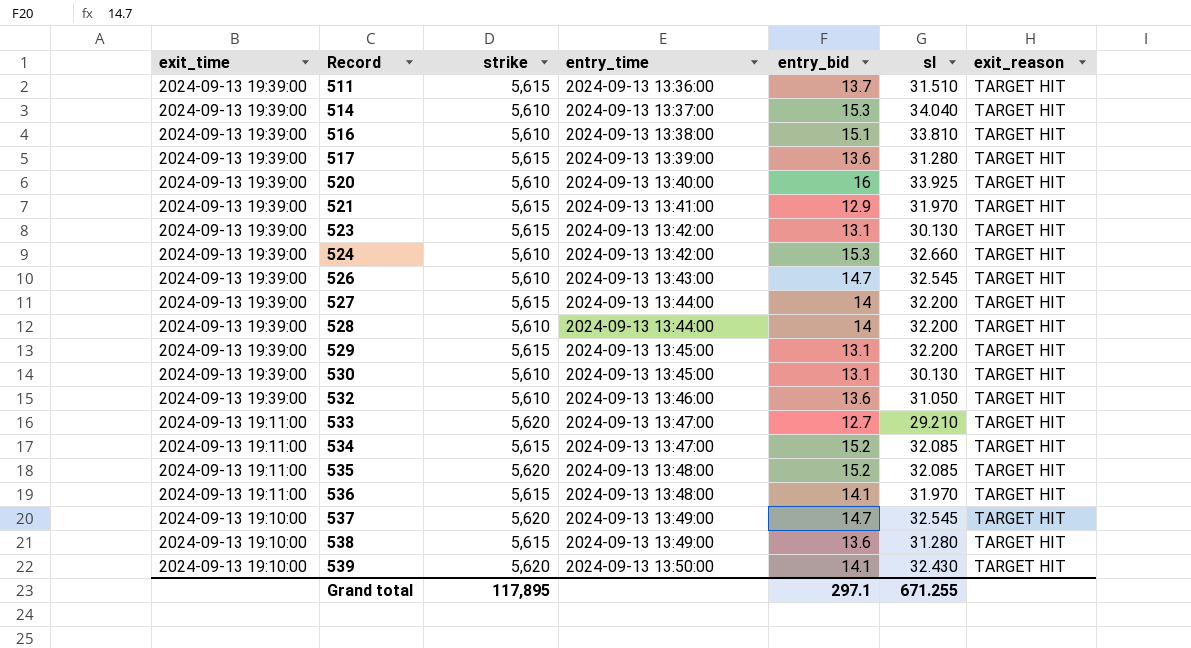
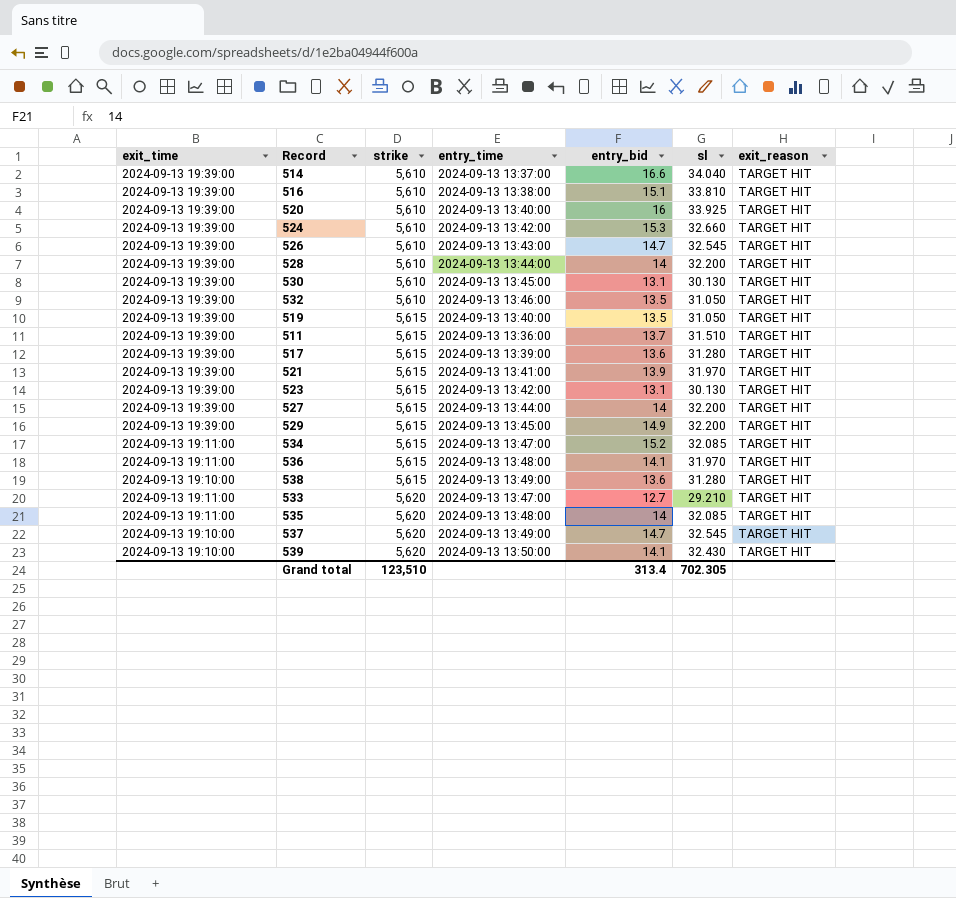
row order: exit_time descending -> strike ascending
514 | entry_bid: 15.3 -> 16.6
532 | entry_bid: 13.6 -> 13.5
row 519: none -> 2024-09-13 19:39:00 | 5,615 | 2024-09-13 13:40:00 | 13.5 | 31.050 | TARGET HIT
521 | entry_bid: 12.9 -> 13.9
529 | entry_bid: 13.1 -> 14.9
535 | entry_bid: 15.2 -> 14
Grand total | strike: 117,895 -> 123,510
Grand total | entry_bid: 297.1 -> 313.4
Grand total | sl: 671.255 -> 702.305

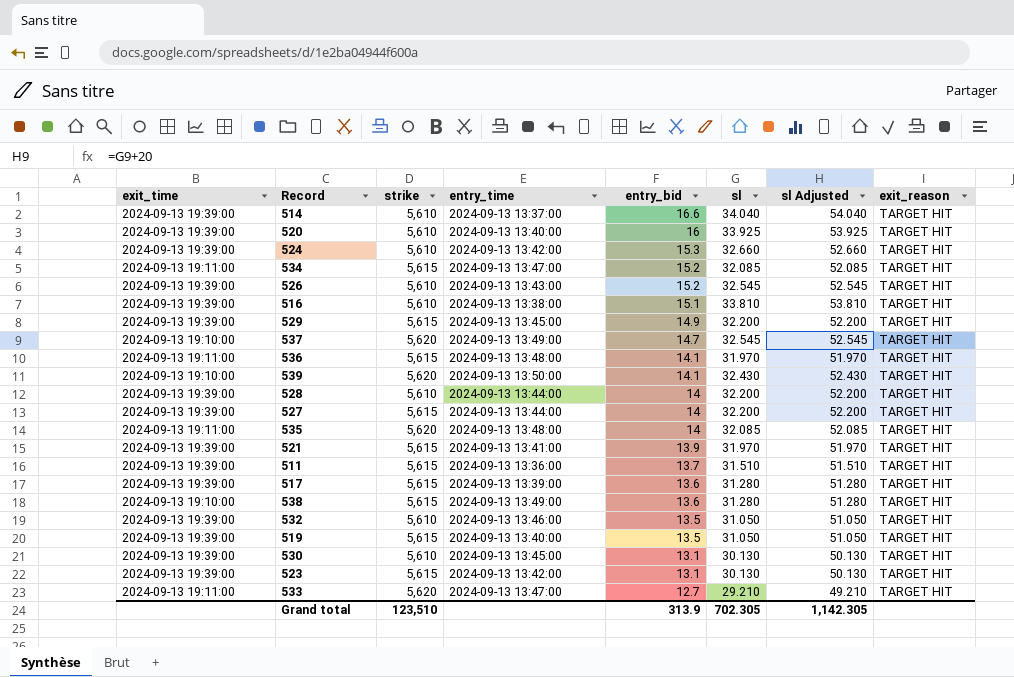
row order: strike ascending -> entry_bid descending
column sl Adjusted | formula: none -> [sl] + 20
526 | entry_bid: 14.7 -> 15.2
Grand total | entry_bid: 313.4 -> 313.9

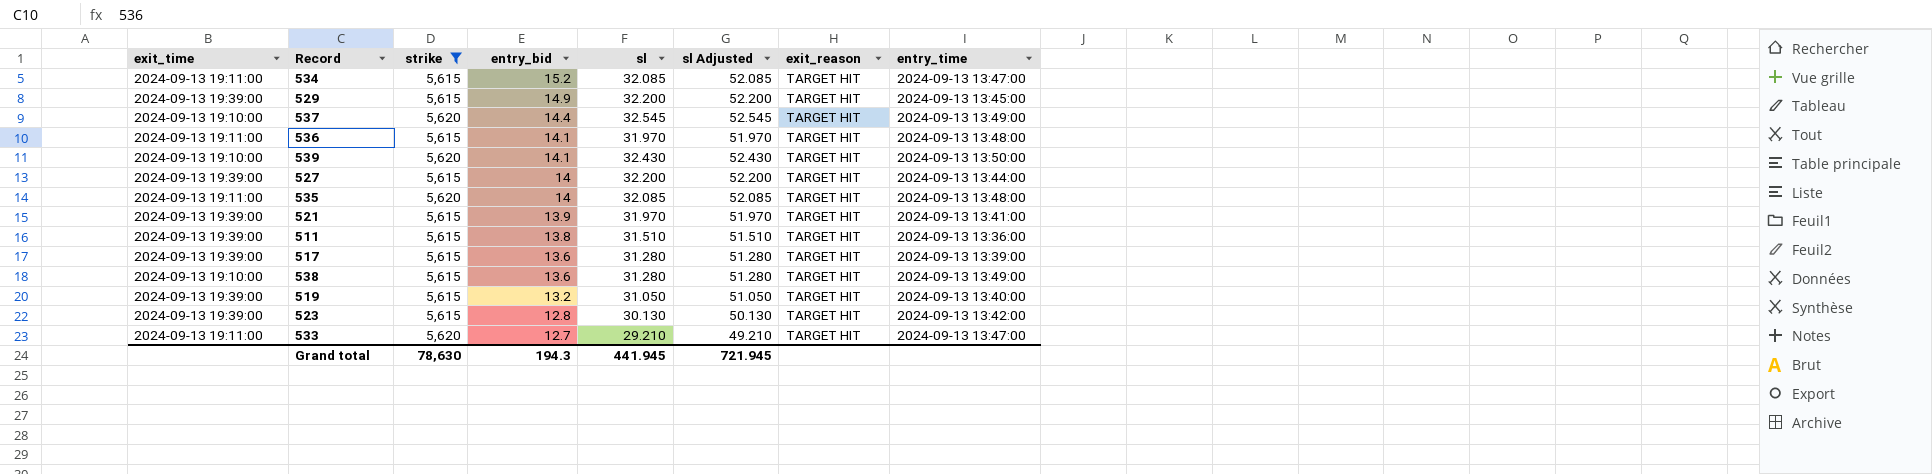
filter: none -> strike != 5,610
column entry_time | position: 4 -> 8
537 | entry_bid: 14.7 -> 14.4
511 | entry_bid: 13.7 -> 13.8
519 | entry_bid: 13.5 -> 13.2
523 | entry_bid: 13.1 -> 12.8
Grand total | strike: 123,510 -> 78,630
Grand total | entry_bid: 313.9 -> 194.3
Grand total | sl: 702.305 -> 441.945
Grand total | sl Adjusted: 1,142.305 -> 721.945

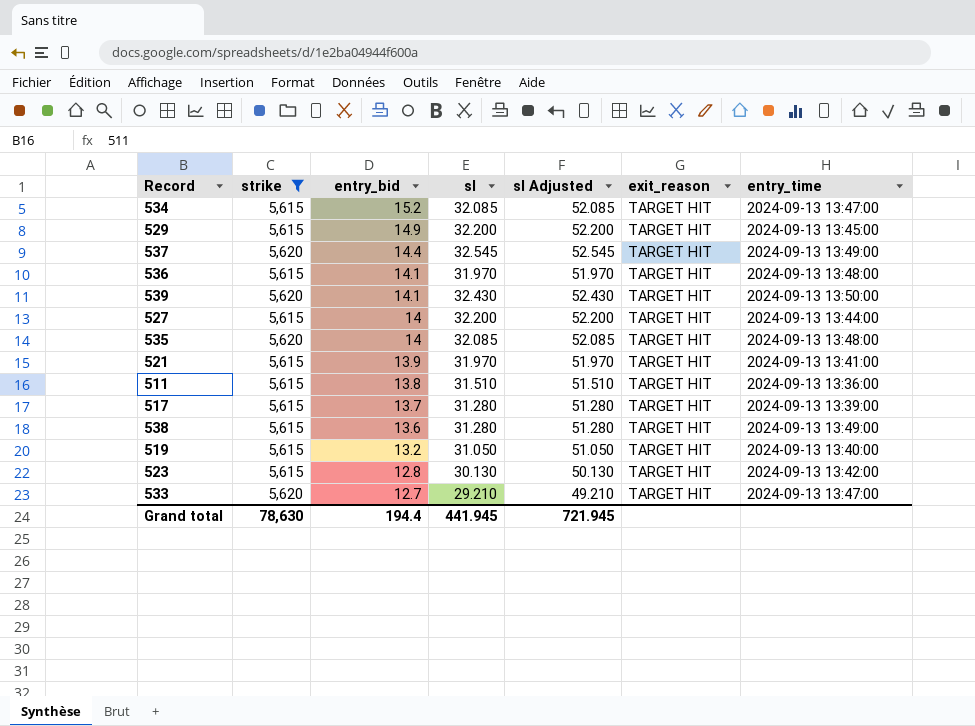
column exit_time | position: 1 -> none
517 | entry_bid: 13.6 -> 13.7
Grand total | entry_bid: 194.3 -> 194.4

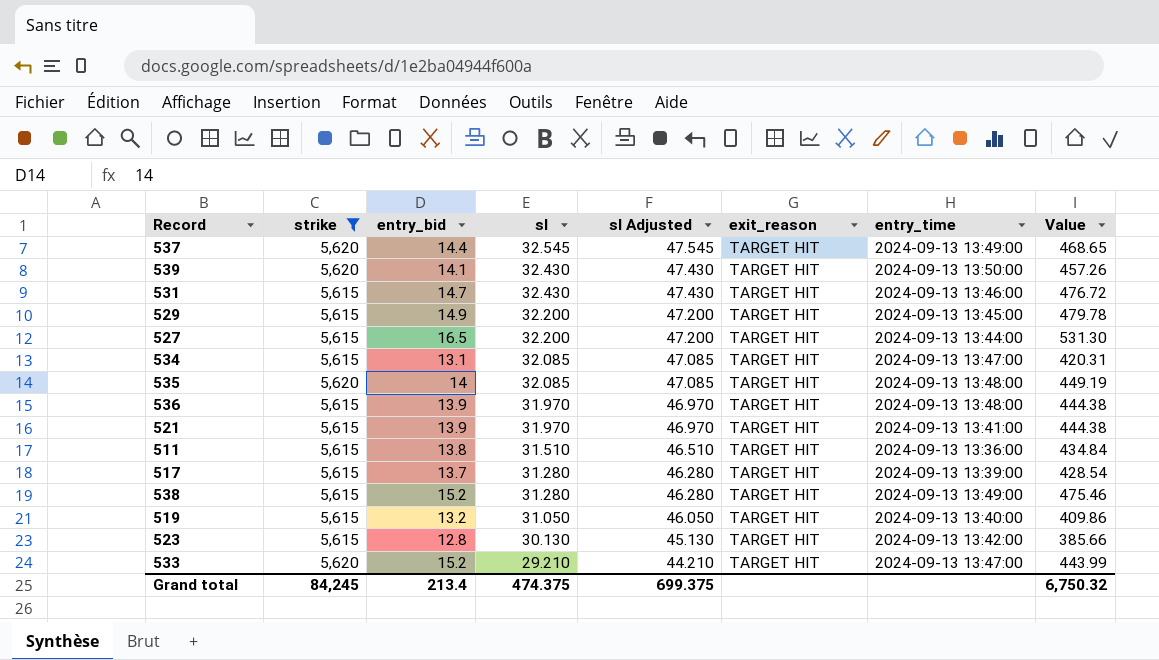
row order: entry_bid descending -> sl descending
column sl Adjusted | formula: [sl] + 20 -> [sl] + 15
column Value | formula: none -> [entry_bid] * [sl]
row 531: none -> 5,615 | 14.7 | 32.430 | 47.430 | TARGET HIT | 2024-09-13 13:46:00 | 476.72
527 | entry_bid: 14 -> 16.5
534 | entry_bid: 15.2 -> 13.1
536 | entry_bid: 14.1 -> 13.9
538 | entry_bid: 13.6 -> 15.2
533 | entry_bid: 12.7 -> 15.2
Grand total | strike: 78,630 -> 84,245
Grand total | entry_bid: 194.4 -> 213.4
Grand total | sl: 441.945 -> 474.375
Grand total | sl Adjusted: 721.945 -> 699.375

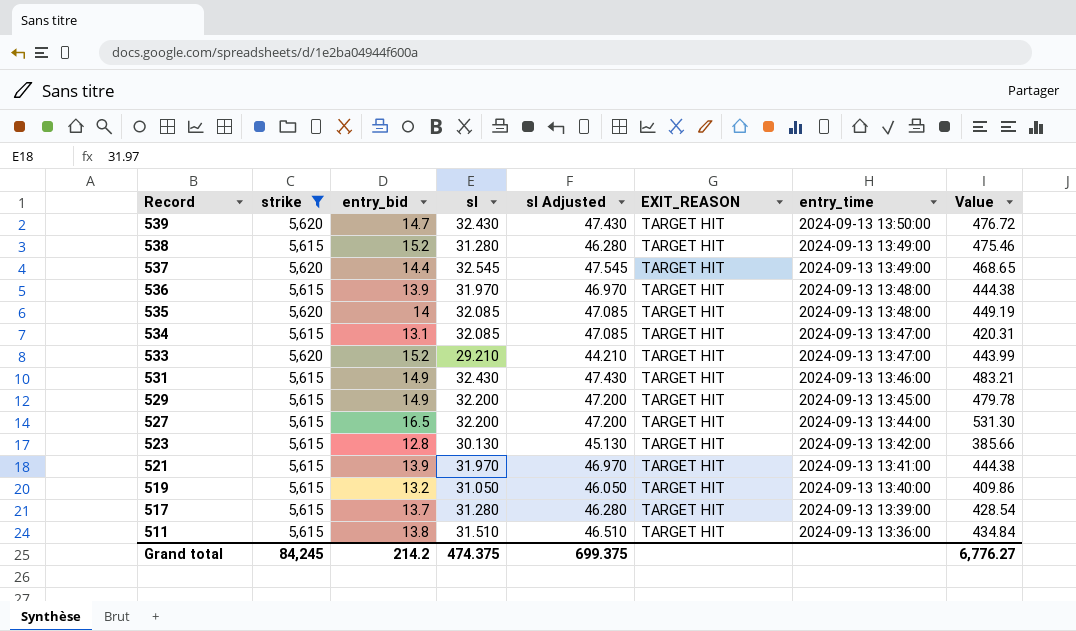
row order: sl descending -> Record descending
column name: exit_reason -> EXIT_REASON
539 | entry_bid: 14.1 -> 14.7
539 | Value: 457.26 -> 476.72
531 | entry_bid: 14.7 -> 14.9
531 | Value: 476.72 -> 483.21
Grand total | entry_bid: 213.4 -> 214.2
Grand total | Value: 6,750.32 -> 6,776.27

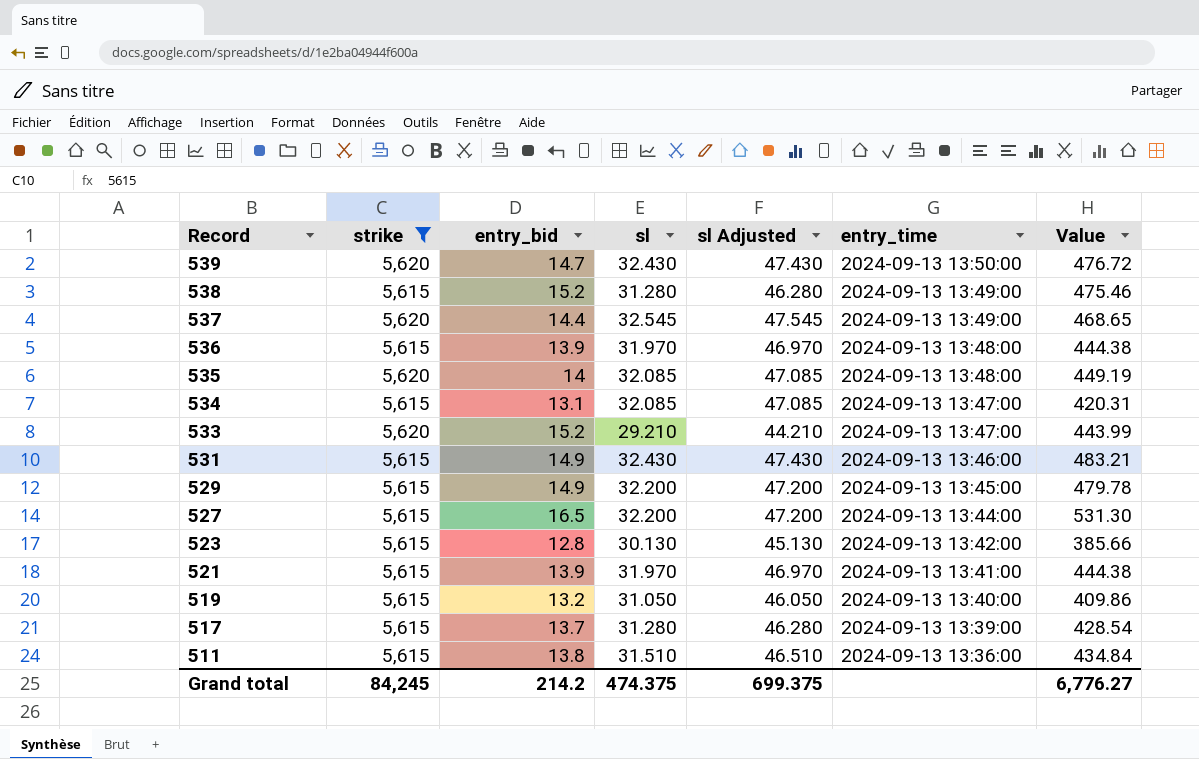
column EXIT_REASON | position: 6 -> none

